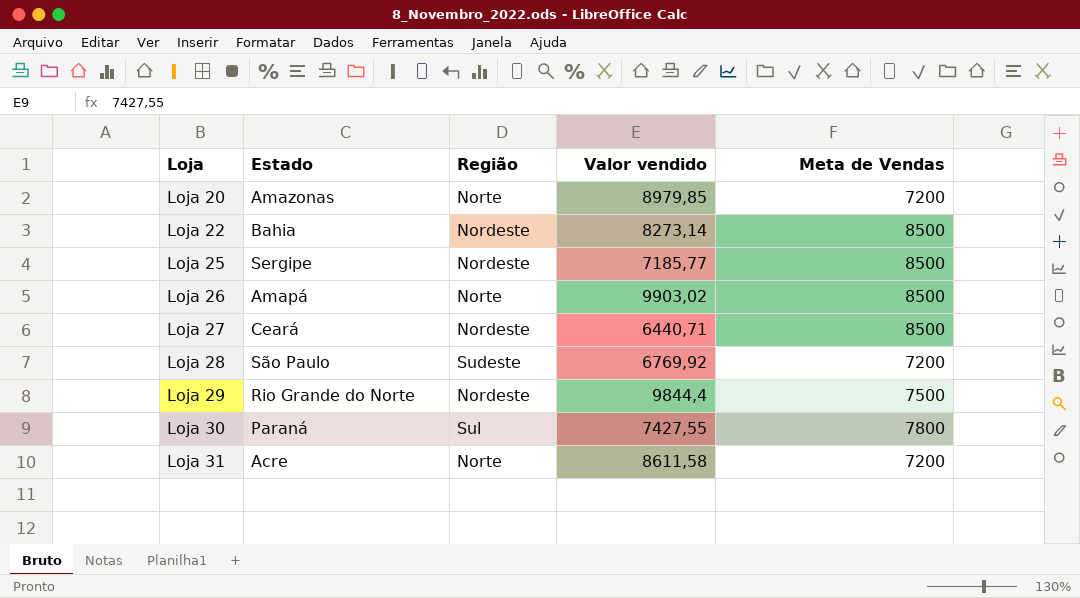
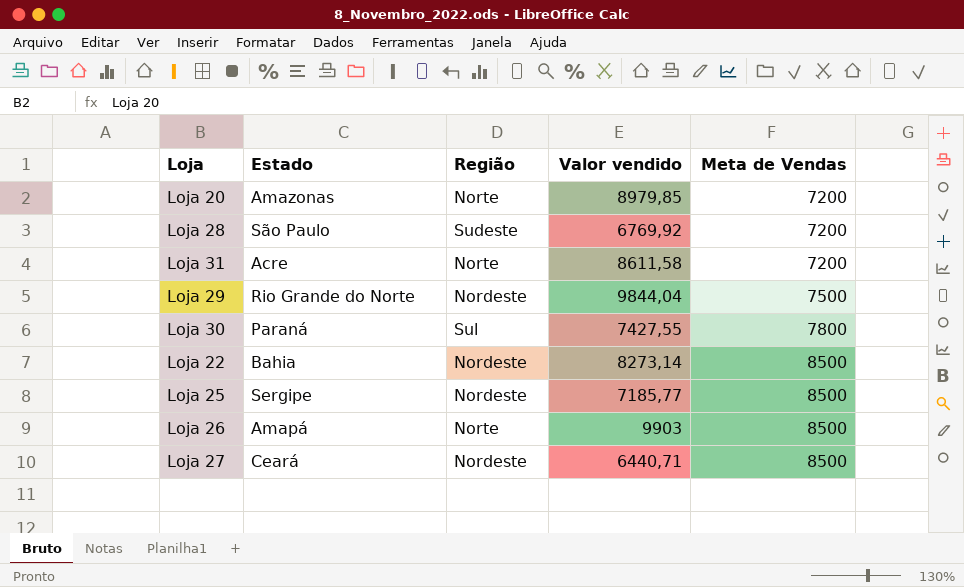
row order: Loja ascending -> Meta de Vendas ascending
Loja 29 | Valor vendido: 9844,4 -> 9844,04
Loja 26 | Valor vendido: 9903,02 -> 9903

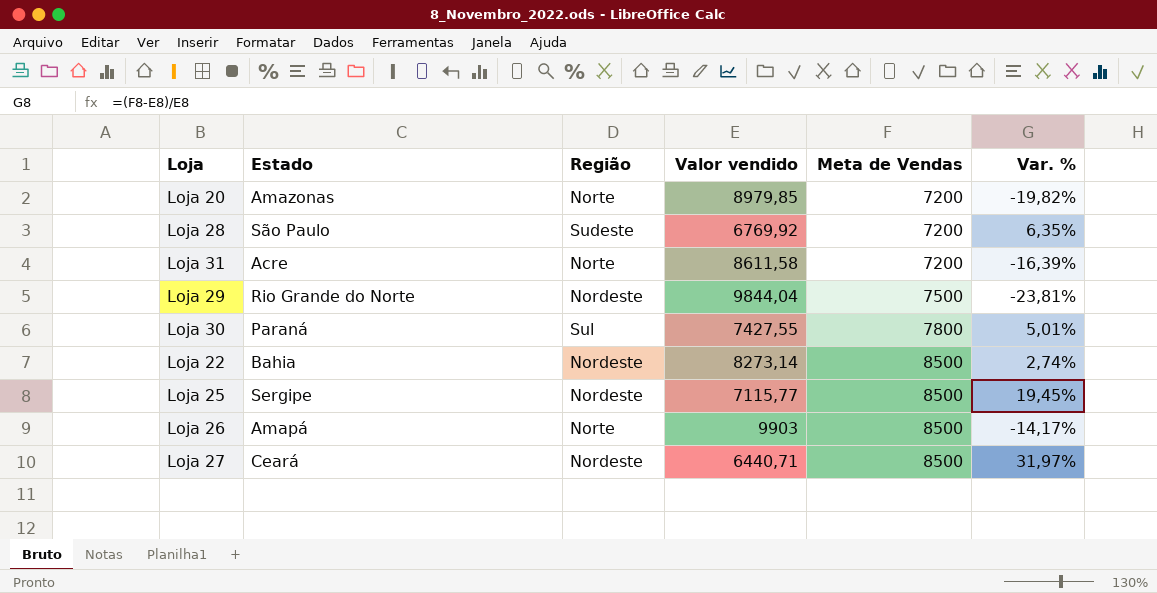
column Var. % | formula: none -> ([Meta de Vendas] - [Valor vendido]) / [Valor vendido]
Loja 25 | Valor vendido: 7185,77 -> 7115,77

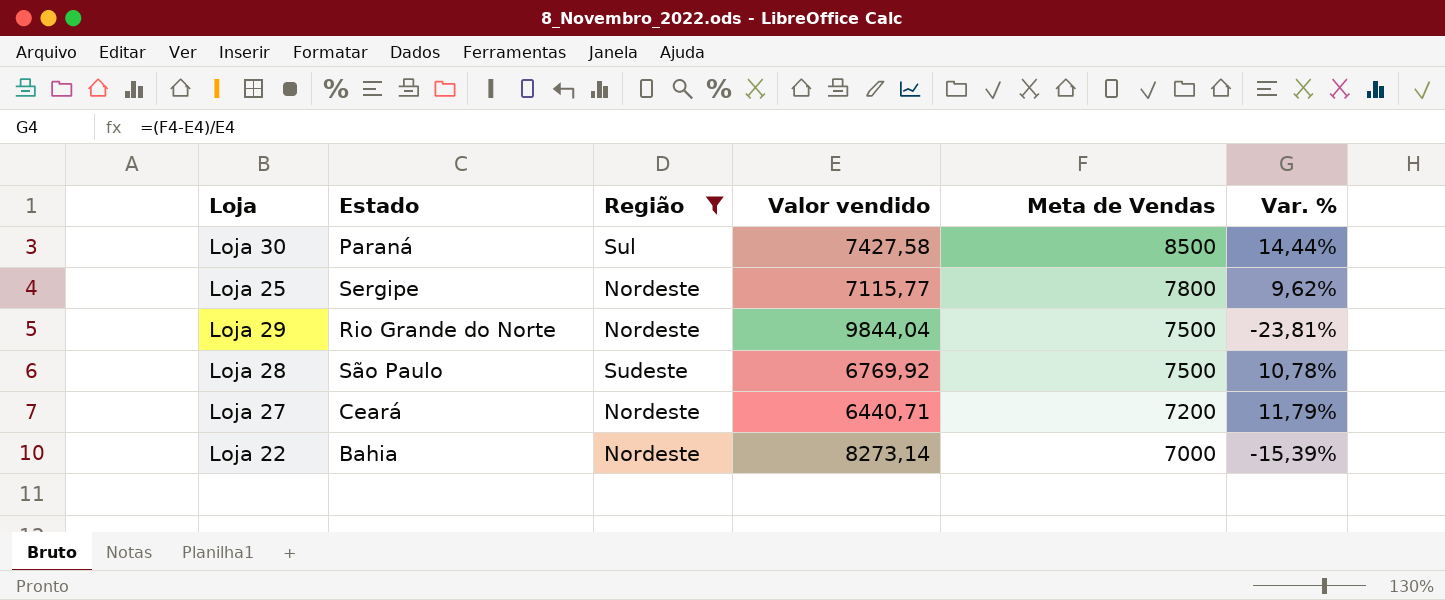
filter: none -> Região != Norte
row order: Meta de Vendas ascending -> Meta de Vendas descending
Loja 30 | Valor vendido: 7427,55 -> 7427,58
Loja 30 | Meta de Vendas: 7800 -> 8500
Loja 30 | Var. %: 5,01% -> 14,44%
Loja 25 | Meta de Vendas: 8500 -> 7800
Loja 25 | Var. %: 19,45% -> 9,62%
Loja 28 | Meta de Vendas: 7200 -> 7500
Loja 28 | Var. %: 6,35% -> 10,78%
Loja 27 | Meta de Vendas: 8500 -> 7200
Loja 27 | Var. %: 31,97% -> 11,79%
Loja 22 | Meta de Vendas: 8500 -> 7000
Loja 22 | Var. %: 2,74% -> -15,39%

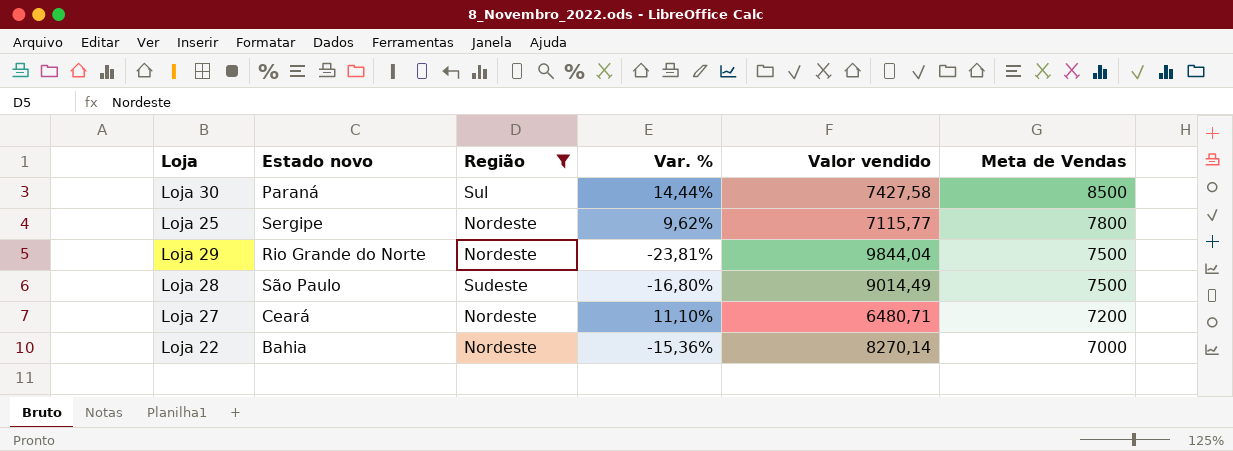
column name: Estado -> Estado novo
column Var. % | position: 6 -> 4
Loja 28 | Var. %: 10,78% -> -16,80%
Loja 28 | Valor vendido: 6769,92 -> 9014,49
Loja 27 | Var. %: 11,79% -> 11,10%
Loja 27 | Valor vendido: 6440,71 -> 6480,71
Loja 22 | Var. %: -15,39% -> -15,36%
Loja 22 | Valor vendido: 8273,14 -> 8270,14

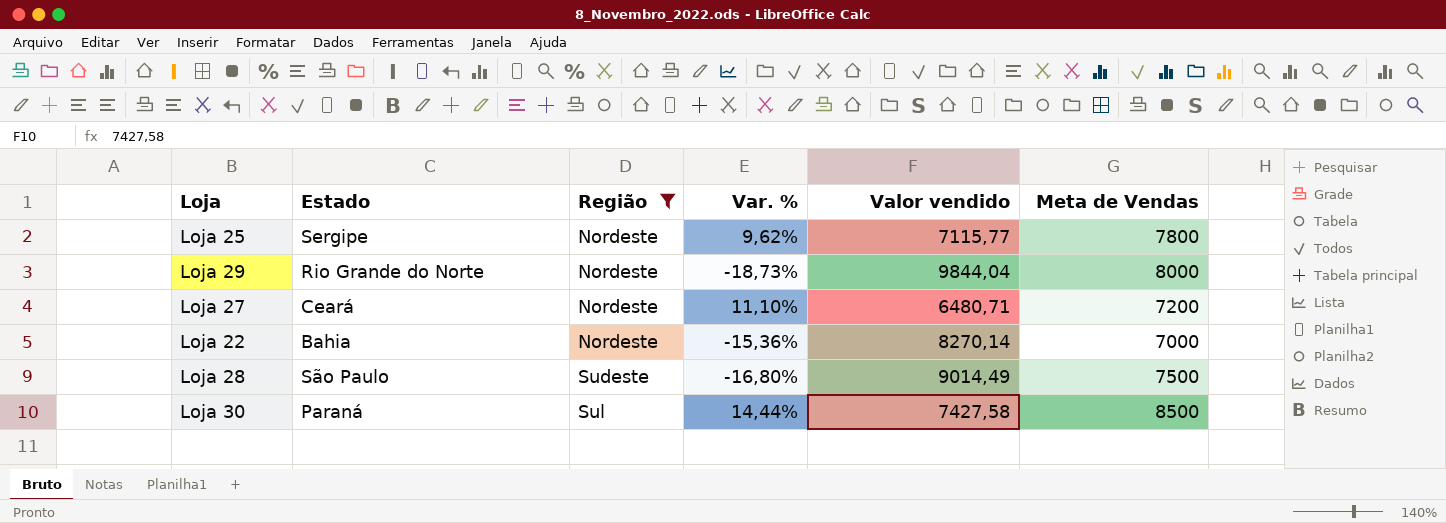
row order: Meta de Vendas descending -> Região ascending
column name: Estado novo -> Estado
Loja 29 | Var. %: -23,81% -> -18,73%
Loja 29 | Meta de Vendas: 7500 -> 8000

